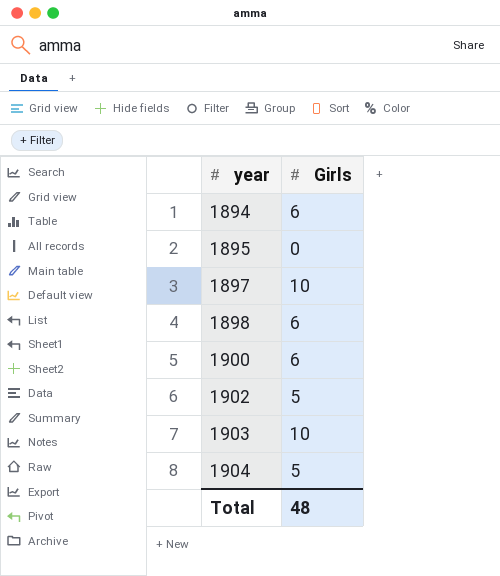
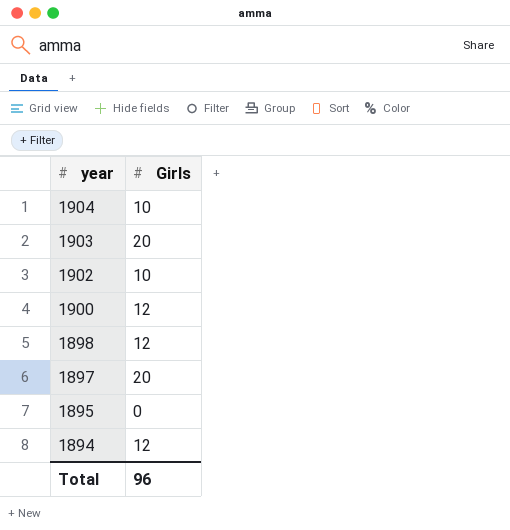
row order: year ascending -> year descending
1904 | Girls: 5 -> 10
1903 | Girls: 10 -> 20
1902 | Girls: 5 -> 10
1900 | Girls: 6 -> 12
1898 | Girls: 6 -> 12
1897 | Girls: 10 -> 20
1894 | Girls: 6 -> 12
Total | Girls: 48 -> 96

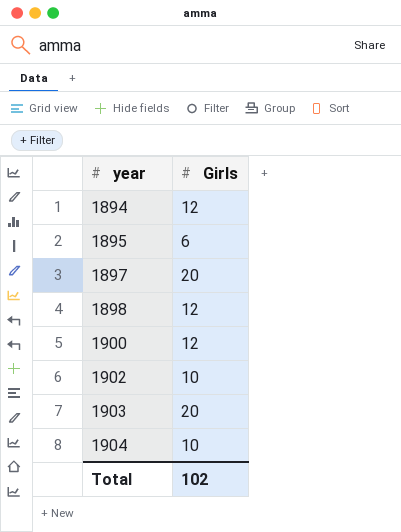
row order: year descending -> year ascending
1895 | Girls: 0 -> 6
Total | Girls: 96 -> 102

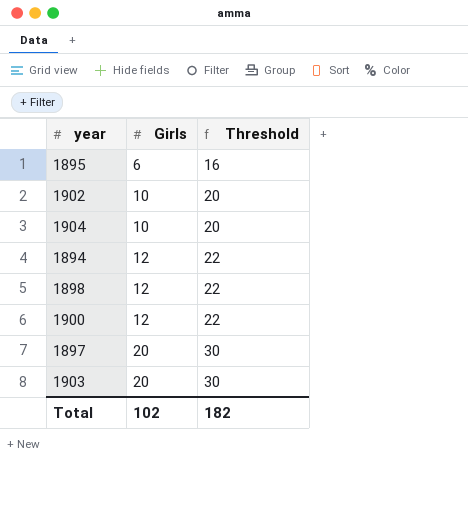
row order: year ascending -> Girls ascending
column Threshold | formula: none -> [Girls] + 10

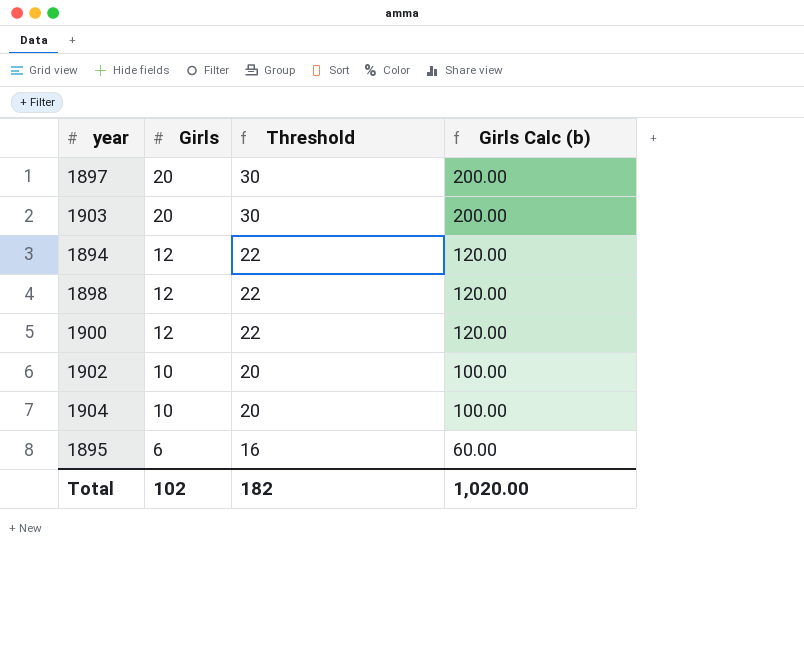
row order: Girls ascending -> Girls descending
column Girls Calc (b) | formula: none -> [Girls] * 10

